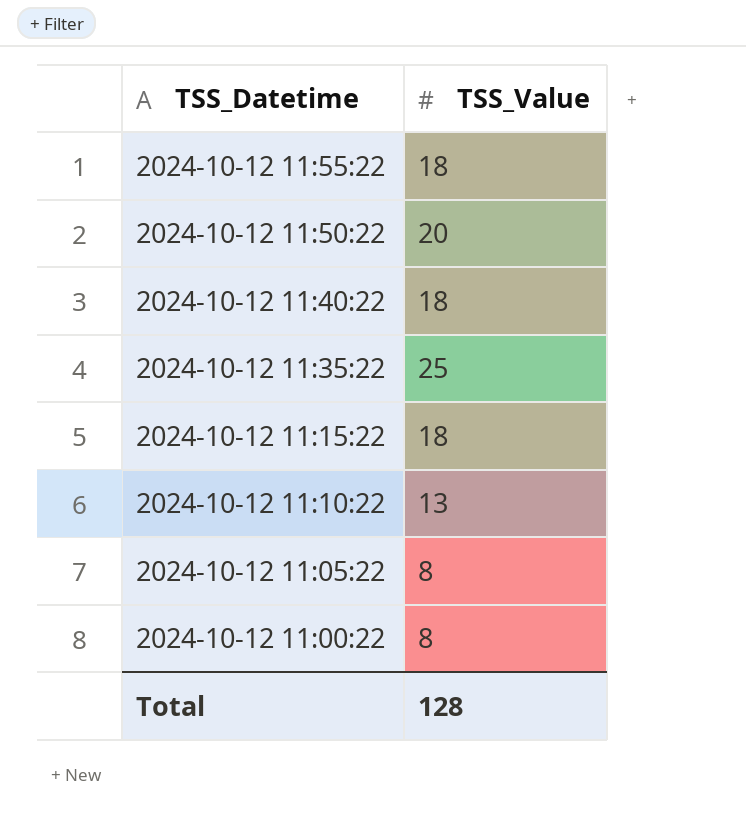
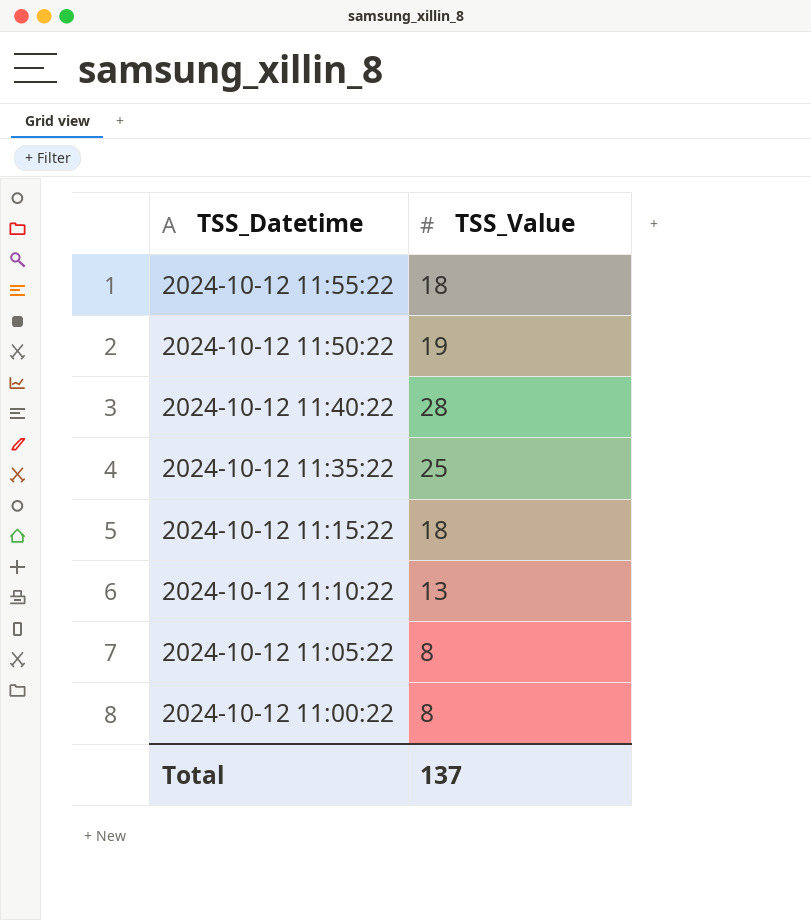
2024-10-12 11:50:22 | TSS_Value: 20 -> 19
2024-10-12 11:40:22 | TSS_Value: 18 -> 28
Total | TSS_Value: 128 -> 137

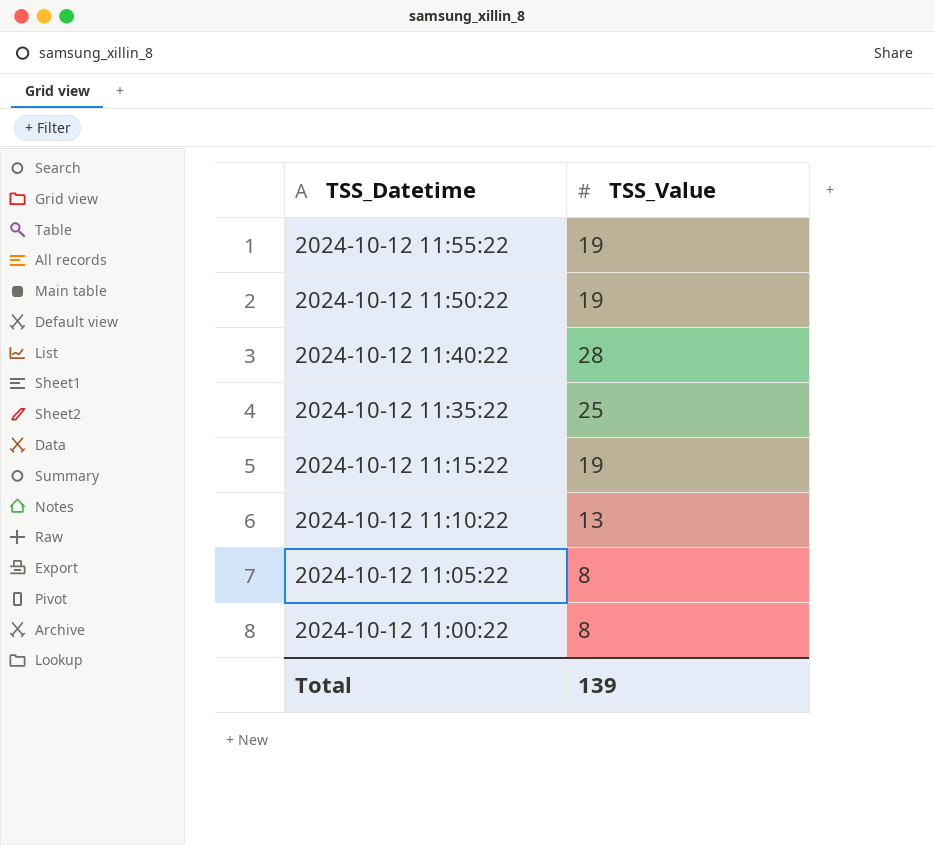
2024-10-12 11:55:22 | TSS_Value: 18 -> 19
2024-10-12 11:15:22 | TSS_Value: 18 -> 19
Total | TSS_Value: 137 -> 139

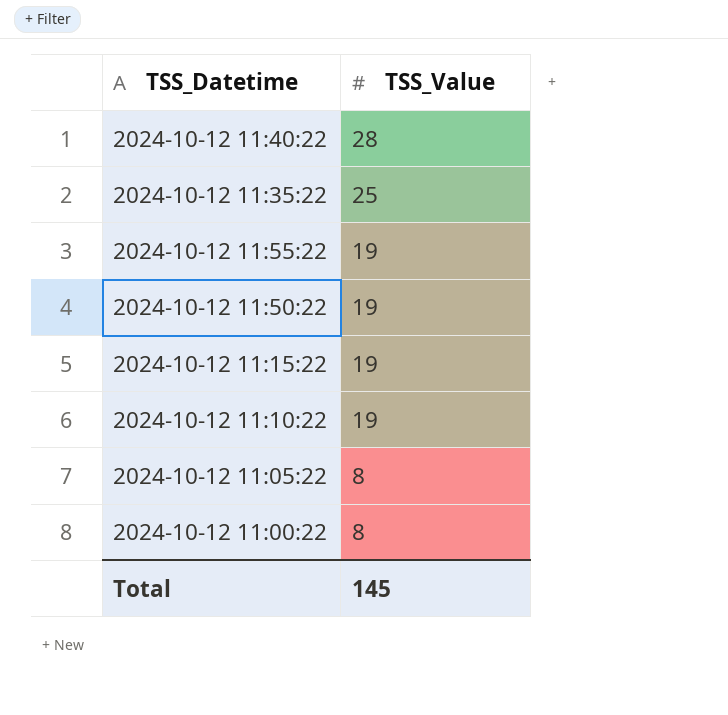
row order: TSS_Datetime descending -> TSS_Value descending
2024-10-12 11:10:22 | TSS_Value: 13 -> 19
Total | TSS_Value: 139 -> 145

